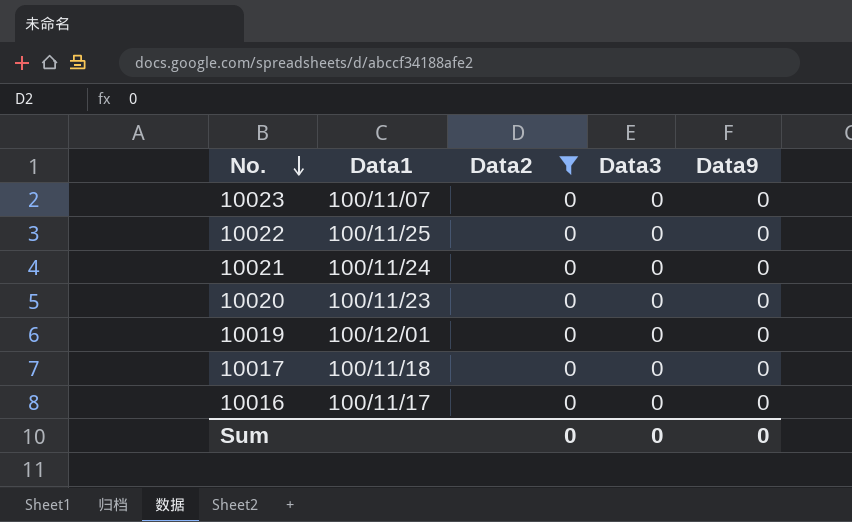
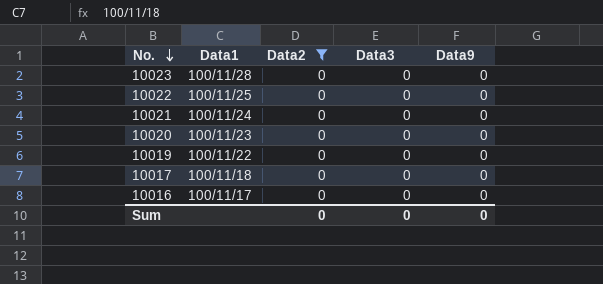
10023 | Data1: 100/11/07 -> 100/11/28
10019 | Data1: 100/12/01 -> 100/11/22

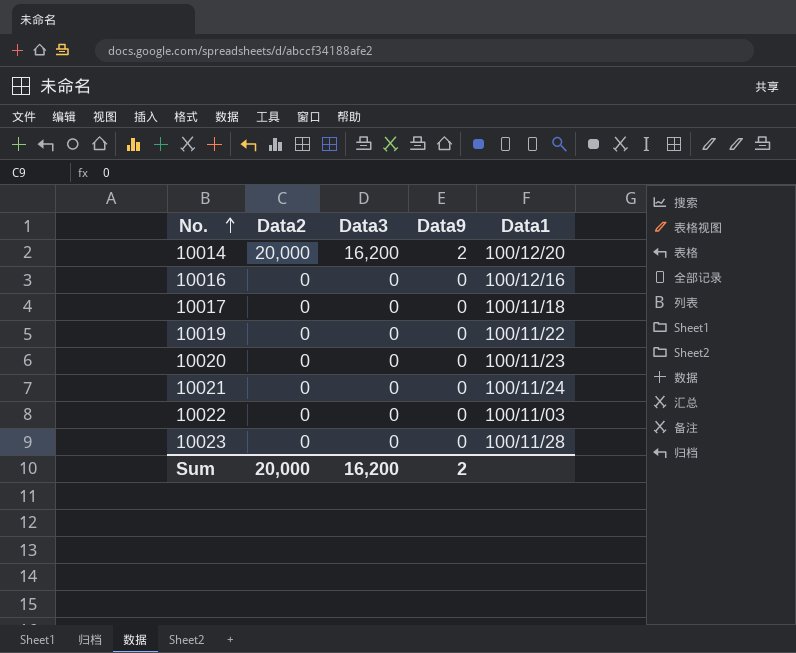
filter: Data2 = 0 -> none
row order: No. descending -> No. ascending
column Data1 | position: 2 -> 5
10016 | Data1: 100/11/17 -> 100/12/16
10022 | Data1: 100/11/25 -> 100/11/03
Sum | Data2: 0 -> 20,000
Sum | Data3: 0 -> 16,200
Sum | Data9: 0 -> 2

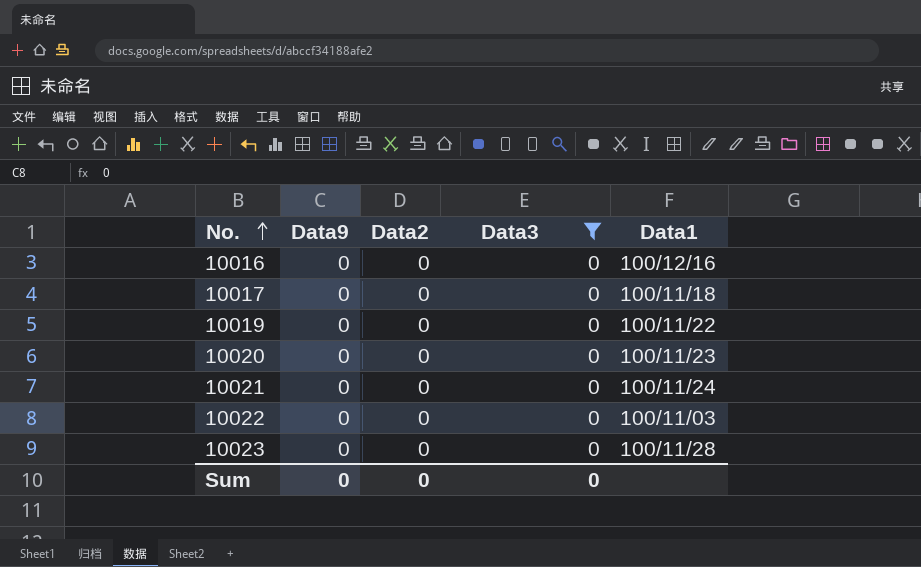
filter: none -> Data3 = 0
column Data9 | position: 4 -> 2
Sum | Data9: 2 -> 0
Sum | Data2: 20,000 -> 0
Sum | Data3: 16,200 -> 0

